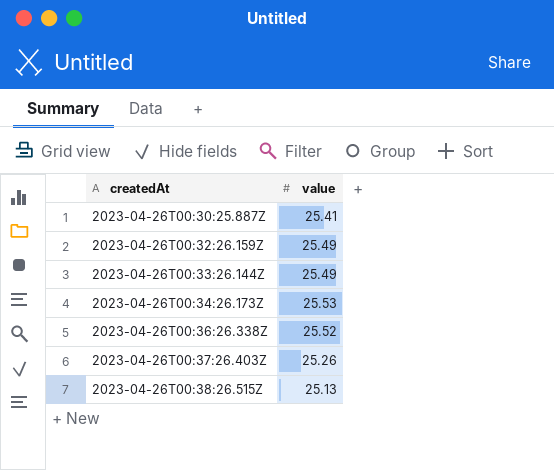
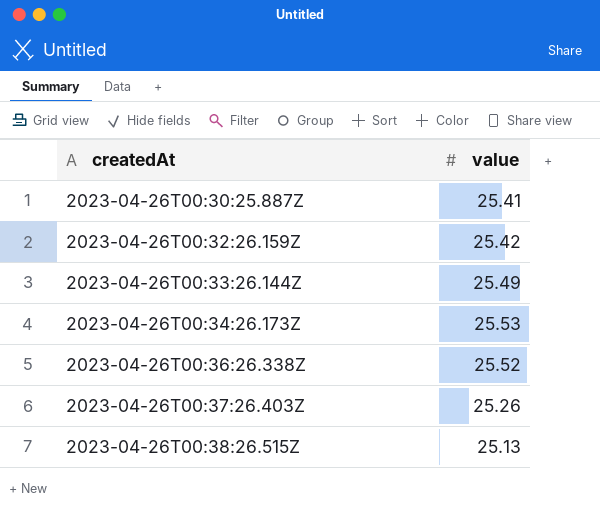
2023-04-26T00:32:26.159Z | value: 25.49 -> 25.42

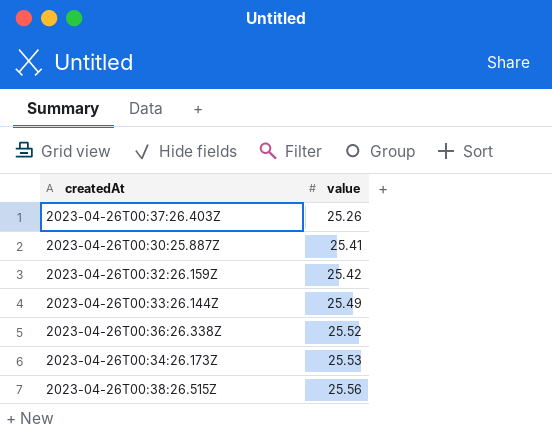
row order: createdAt ascending -> value ascending
2023-04-26T00:38:26.515Z | value: 25.13 -> 25.56

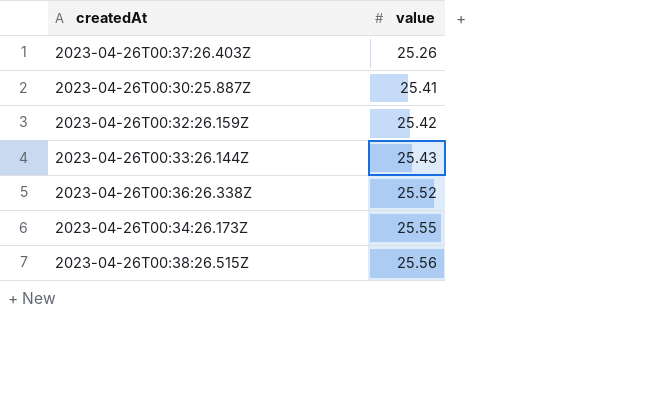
2023-04-26T00:33:26.144Z | value: 25.49 -> 25.43
2023-04-26T00:34:26.173Z | value: 25.53 -> 25.55

